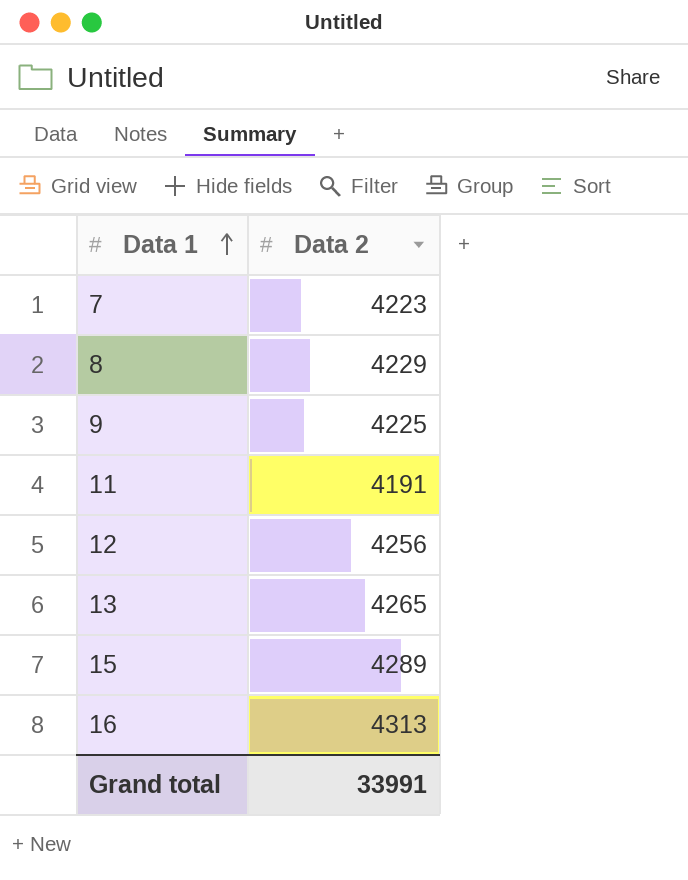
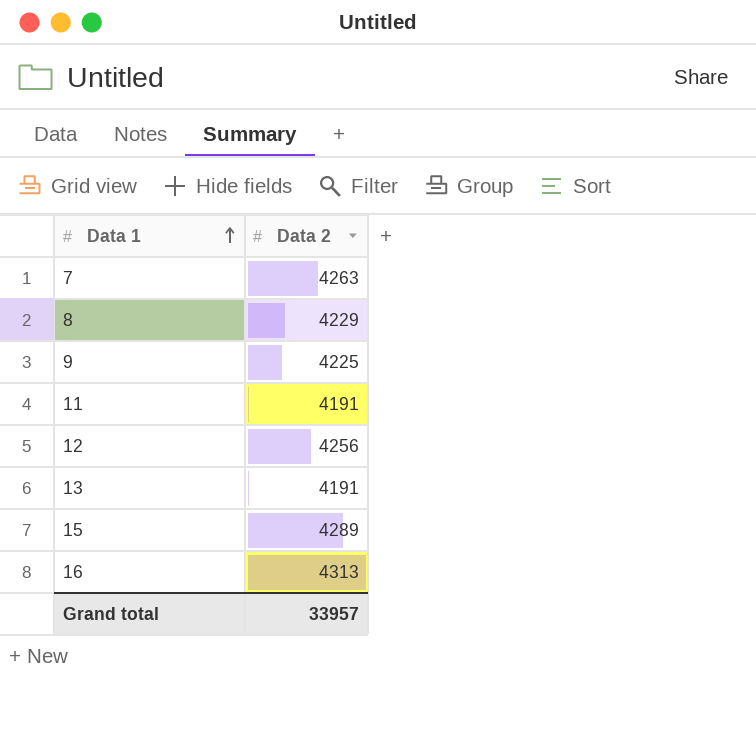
7 | Data 2: 4223 -> 4263
13 | Data 2: 4265 -> 4191
Grand total | Data 2: 33991 -> 33957

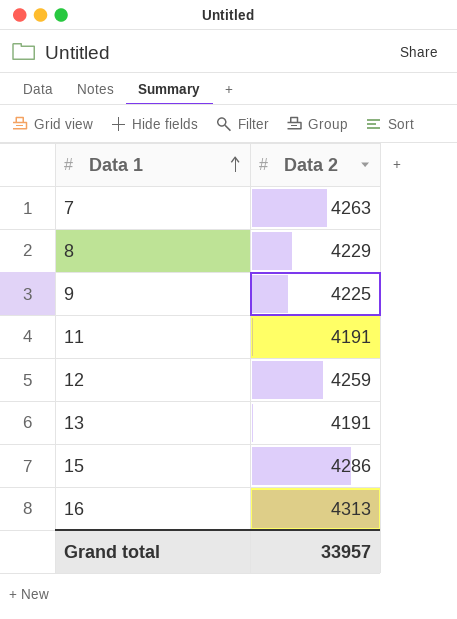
12 | Data 2: 4256 -> 4259
15 | Data 2: 4289 -> 4286

